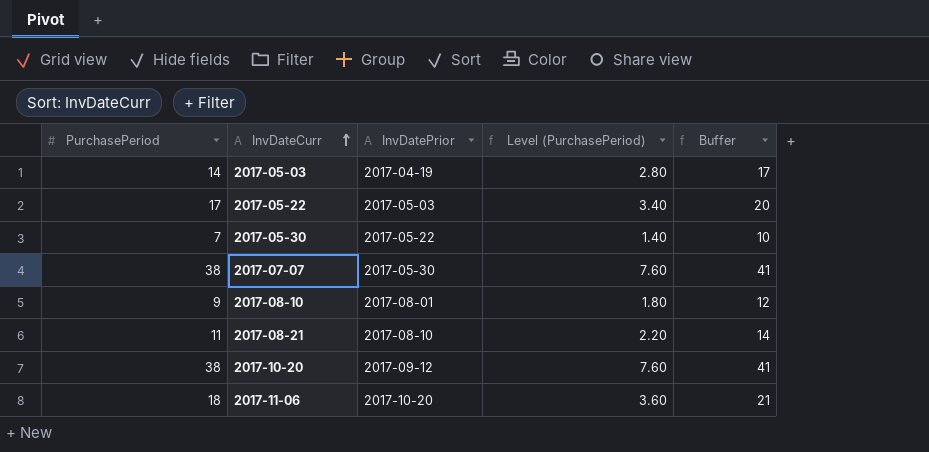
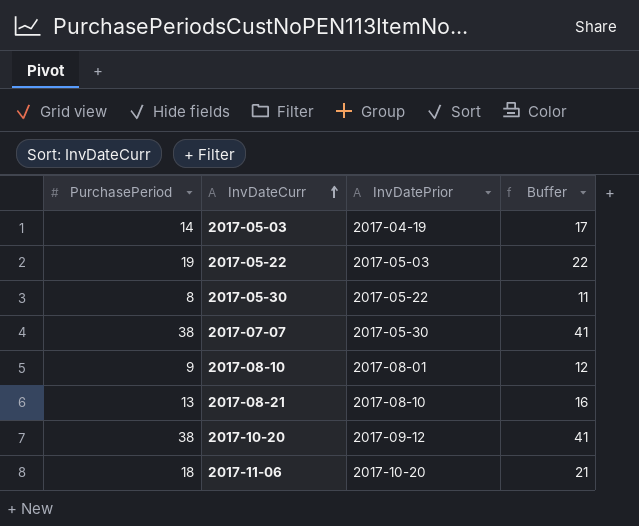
column Level (PurchasePeriod) | formula: [PurchasePeriod] * 0.2 -> none
2017-05-22 | PurchasePeriod: 17 -> 19
2017-05-22 | Buffer: 20 -> 22
2017-05-30 | PurchasePeriod: 7 -> 8
2017-05-30 | Buffer: 10 -> 11
2017-08-21 | PurchasePeriod: 11 -> 13
2017-08-21 | Buffer: 14 -> 16

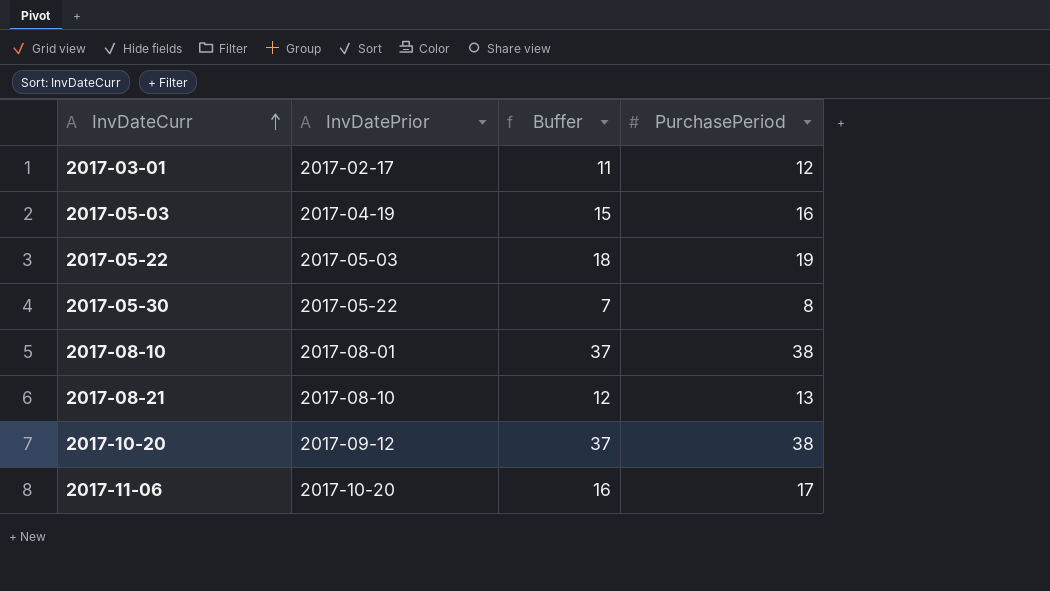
column Buffer | formula: [PurchasePeriod] + 3 -> [PurchasePeriod] - 1
column PurchasePeriod | position: 1 -> 4
row 2017-07-07: 38 | 2017-05-30 | 41 -> none
row 2017-03-01: none -> 2017-02-17 | 11 | 12
2017-05-03 | PurchasePeriod: 14 -> 16
2017-08-10 | PurchasePeriod: 9 -> 38
2017-11-06 | PurchasePeriod: 18 -> 17

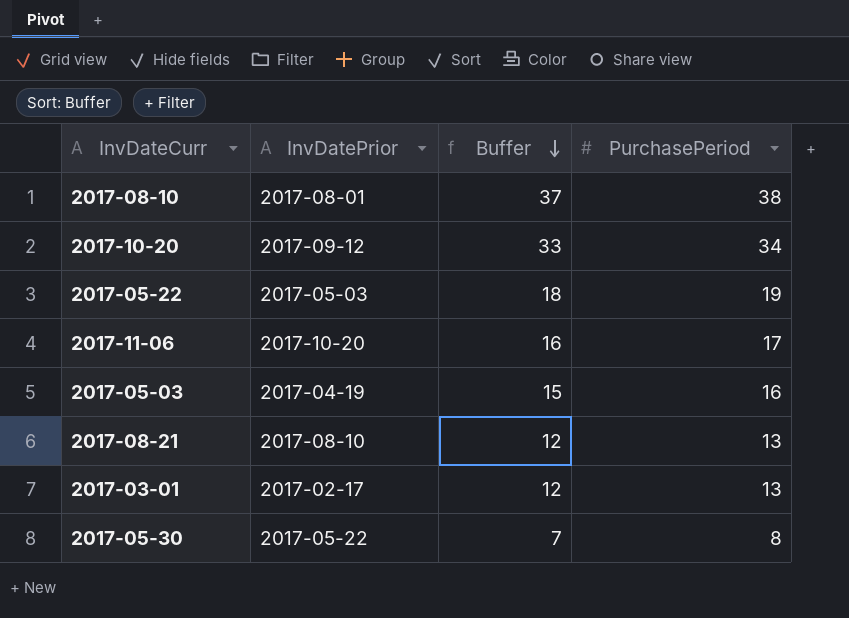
row order: InvDateCurr ascending -> Buffer descending
2017-10-20 | Buffer: 37 -> 33
2017-10-20 | PurchasePeriod: 38 -> 34
2017-03-01 | Buffer: 11 -> 12
2017-03-01 | PurchasePeriod: 12 -> 13

